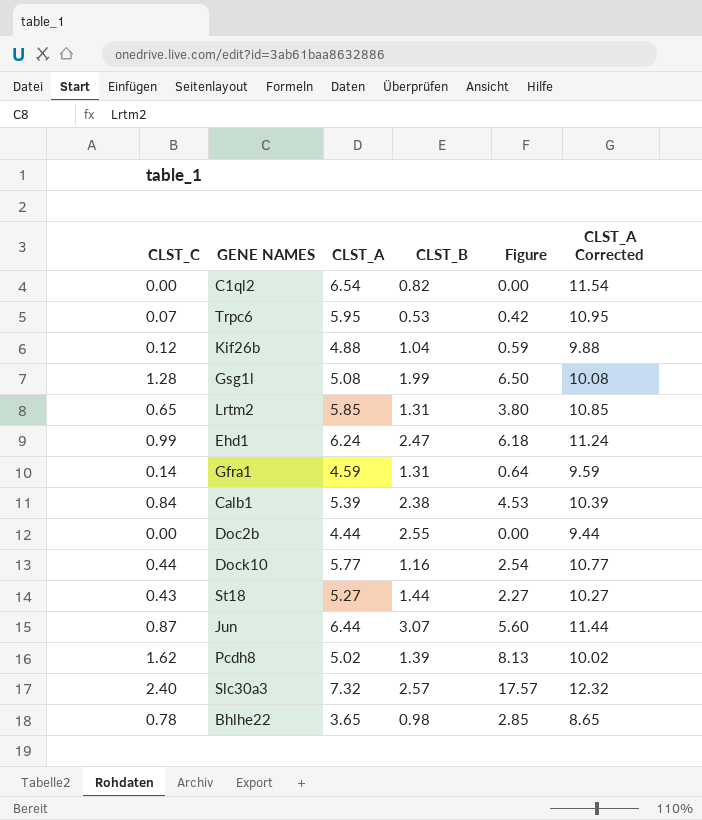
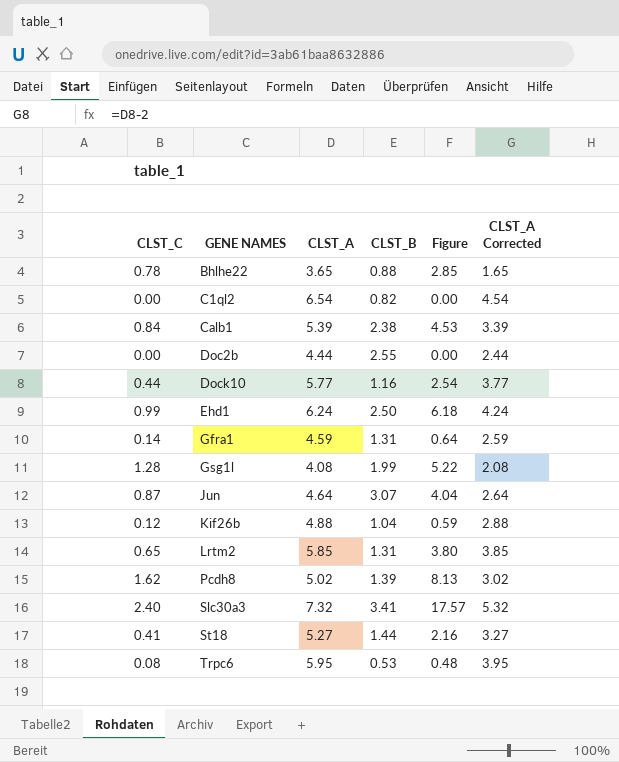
row order: none -> GENE NAMES ascending
column CLST_A Corrected | formula: [CLST_A] + 5 -> [CLST_A] - 2
Bhlhe22 | CLST_B: 0.98 -> 0.88
Ehd1 | CLST_B: 2.47 -> 2.50
Gsg1l | CLST_A: 5.08 -> 4.08
Gsg1l | Figure: 6.50 -> 5.22
Jun | CLST_A: 6.44 -> 4.64
Jun | Figure: 5.60 -> 4.04
Slc30a3 | CLST_B: 2.57 -> 3.41
St18 | CLST_C: 0.43 -> 0.41
St18 | Figure: 2.27 -> 2.16
Trpc6 | CLST_C: 0.07 -> 0.08
Trpc6 | Figure: 0.42 -> 0.48

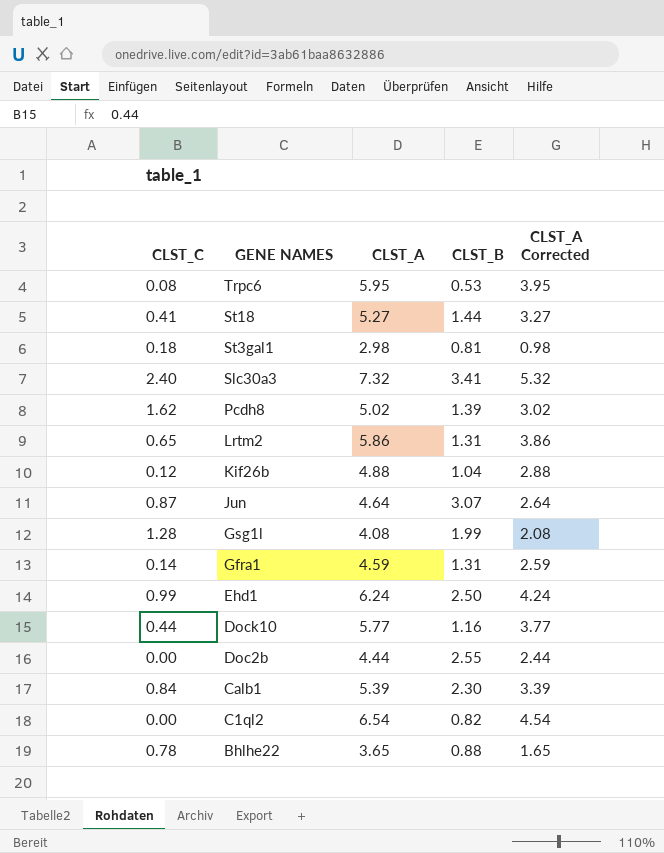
row order: GENE NAMES ascending -> GENE NAMES descending
column Figure | formula: [CLST_C] * [CLST_A] -> none
row St3gal1: none -> 0.18 | 2.98 | 0.81 | 0.98
Lrtm2 | CLST_A: 5.85 -> 5.86
Lrtm2 | CLST_A Corrected: 3.85 -> 3.86
Calb1 | CLST_B: 2.38 -> 2.30

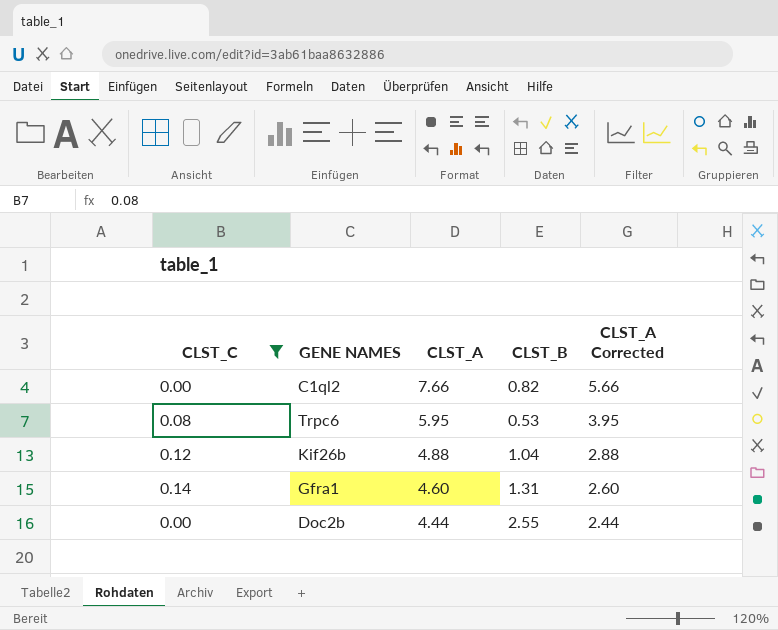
filter: none -> CLST_C <= 0.14
row order: GENE NAMES descending -> CLST_A descending
C1ql2 | CLST_A: 6.54 -> 7.66
C1ql2 | CLST_A Corrected: 4.54 -> 5.66
Gfra1 | CLST_A: 4.59 -> 4.60
Gfra1 | CLST_A Corrected: 2.59 -> 2.60

